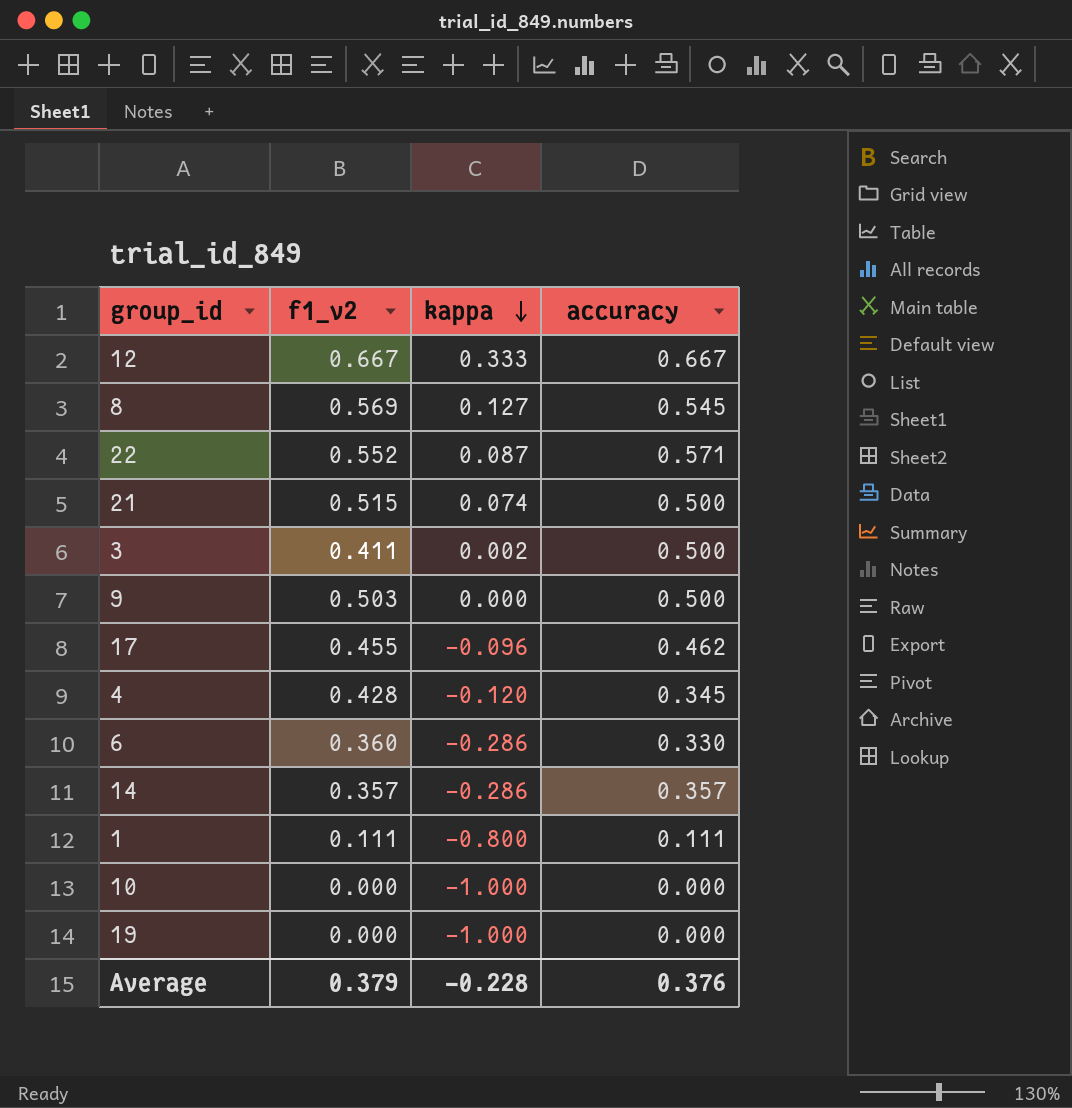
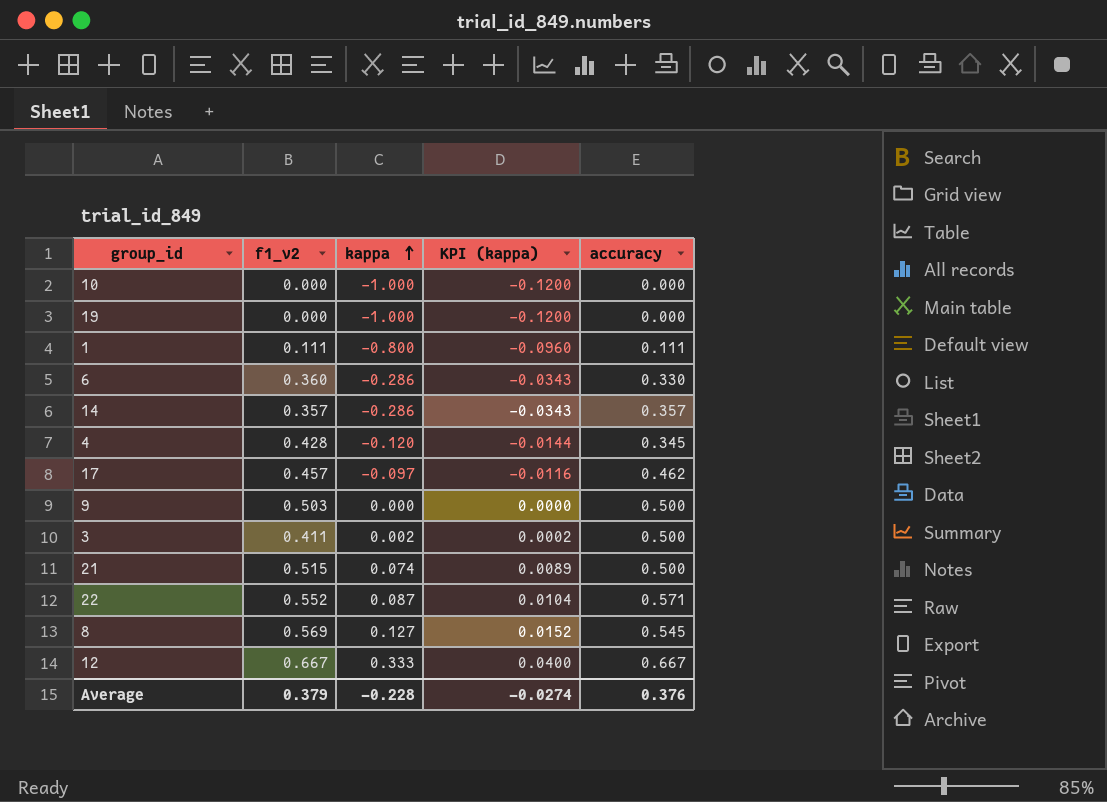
row order: kappa descending -> kappa ascending
column KPI (kappa) | formula: none -> [kappa] * 0.12
17 | f1_v2: 0.455 -> 0.457
17 | kappa: -0.096 -> -0.097

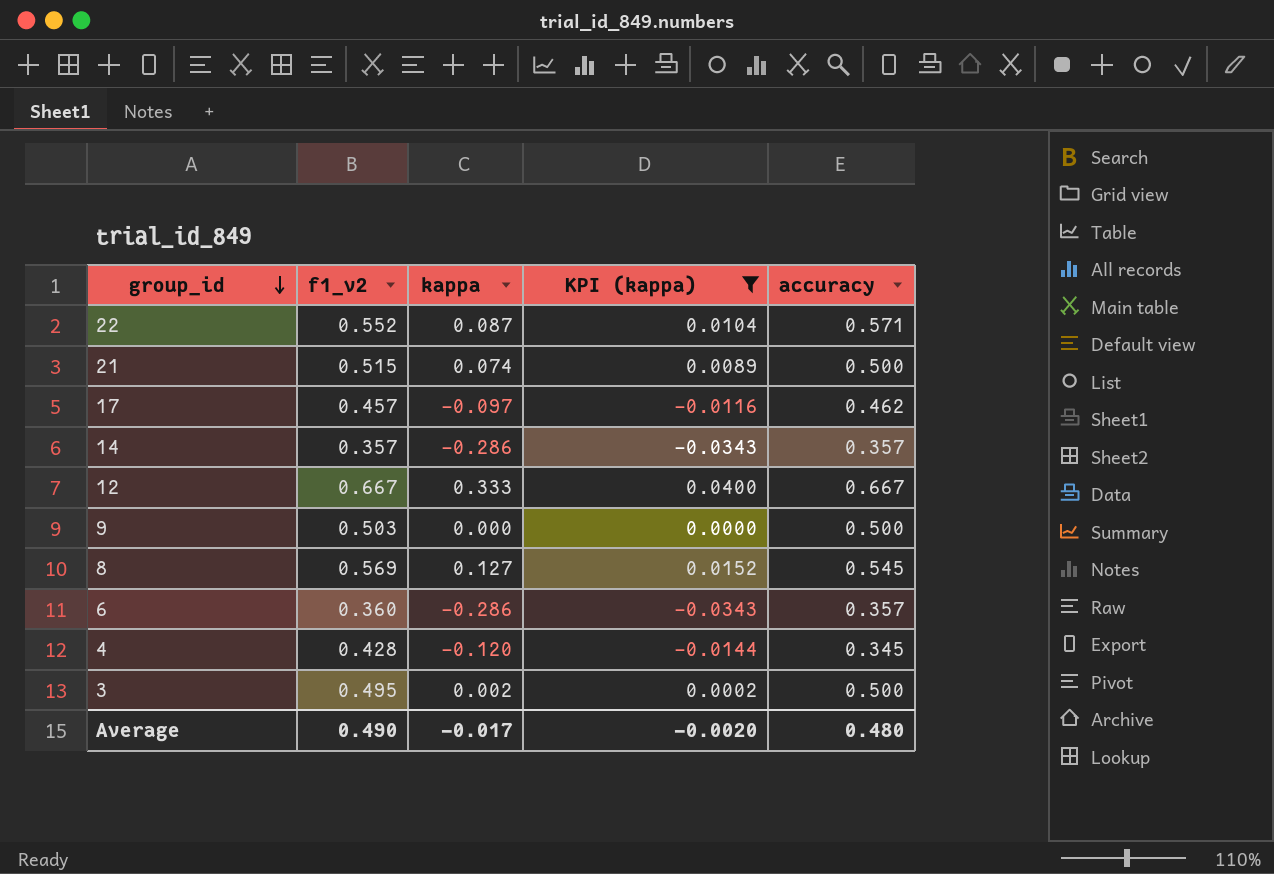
filter: none -> KPI (kappa) >= -0.0343
row order: kappa ascending -> group_id descending
6 | accuracy: 0.330 -> 0.357
3 | f1_v2: 0.411 -> 0.495
Average | f1_v2: 0.379 -> 0.490
Average | kappa: -0.228 -> -0.017
Average | KPI (kappa): -0.0274 -> -0.0020
Average | accuracy: 0.376 -> 0.480

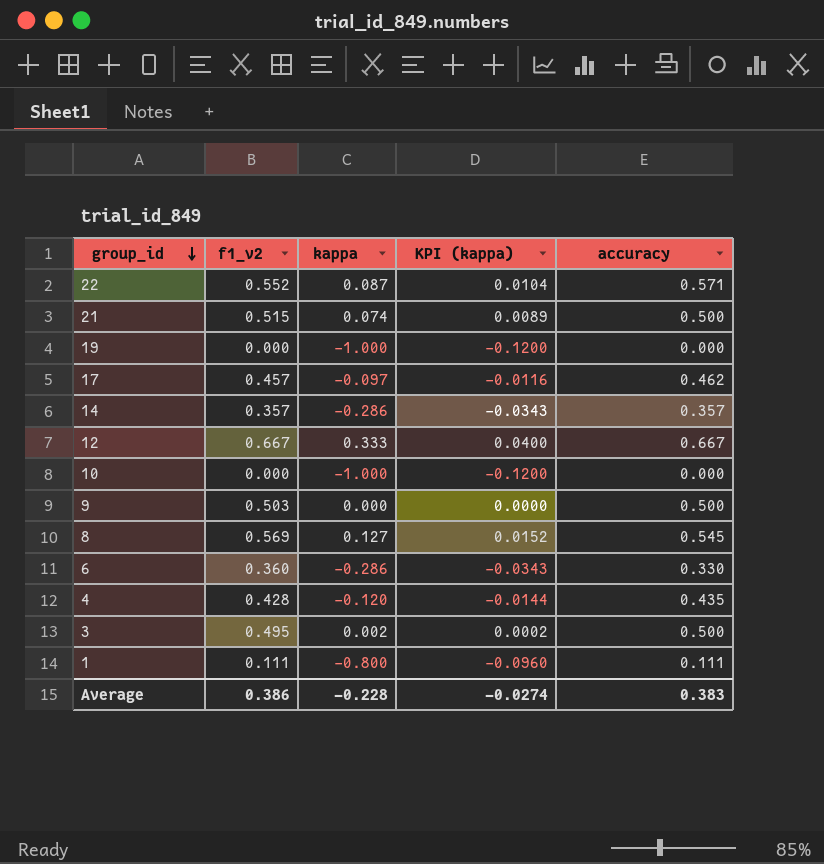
filter: KPI (kappa) >= -0.0343 -> none
6 | accuracy: 0.357 -> 0.330
4 | accuracy: 0.345 -> 0.435
Average | f1_v2: 0.490 -> 0.386
Average | kappa: -0.017 -> -0.228
Average | KPI (kappa): -0.0020 -> -0.0274
Average | accuracy: 0.480 -> 0.383

